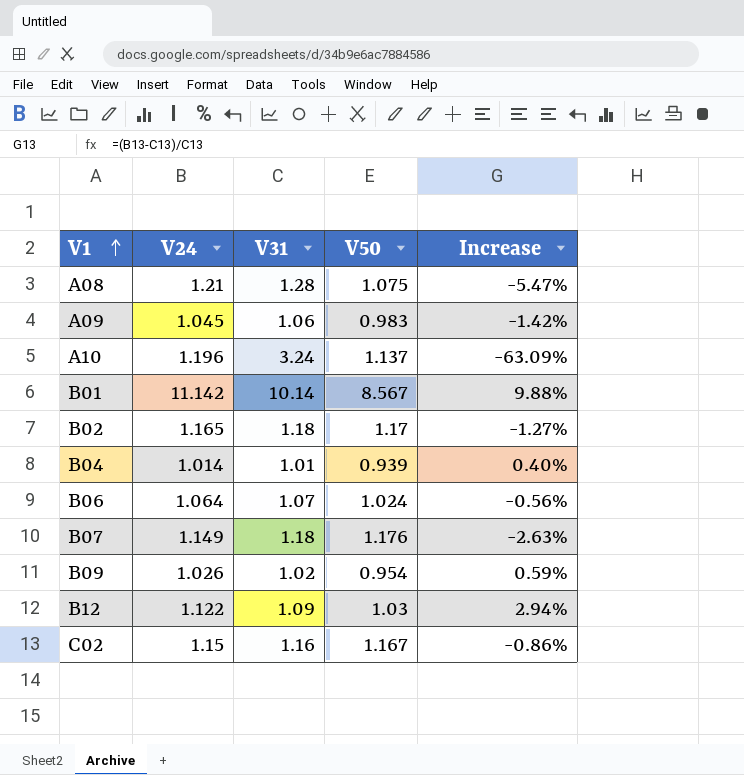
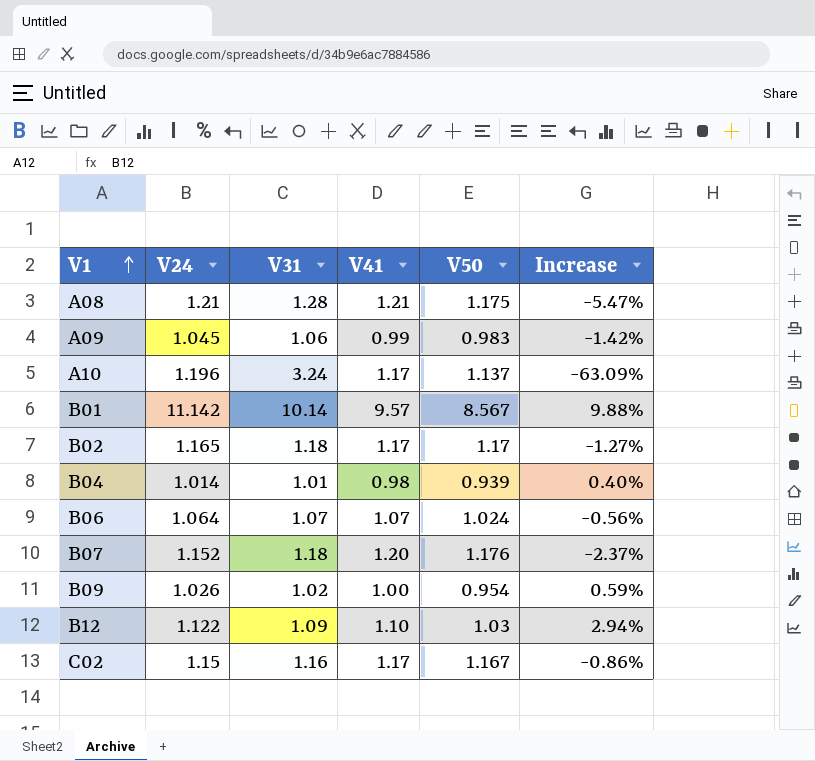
column V41 | position: none -> 4
A08 | V50: 1.075 -> 1.175
B07 | V24: 1.149 -> 1.152
B07 | Increase: -2.63% -> -2.37%

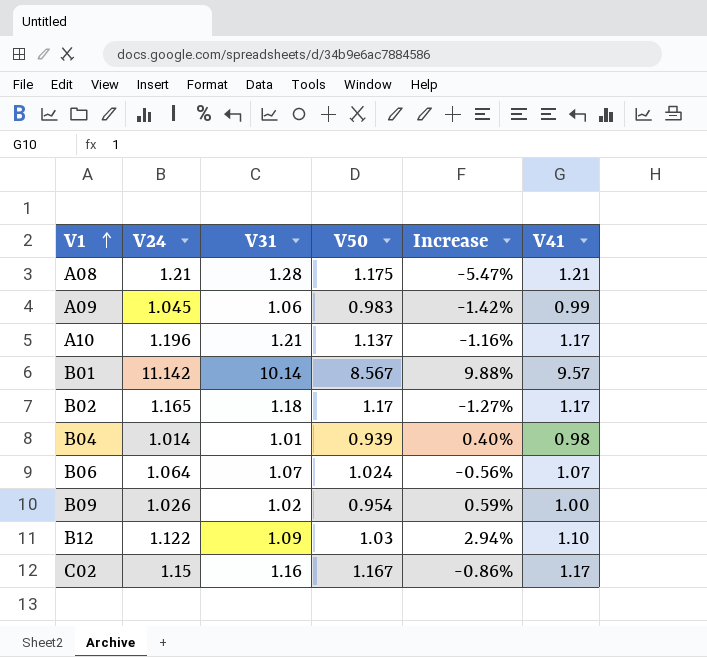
column V41 | position: 4 -> 6
row B07: 1.152 | 1.18 | 1.20 | 1.176 | -2.37% -> none
A10 | V31: 3.24 -> 1.21
A10 | Increase: -63.09% -> -1.16%

